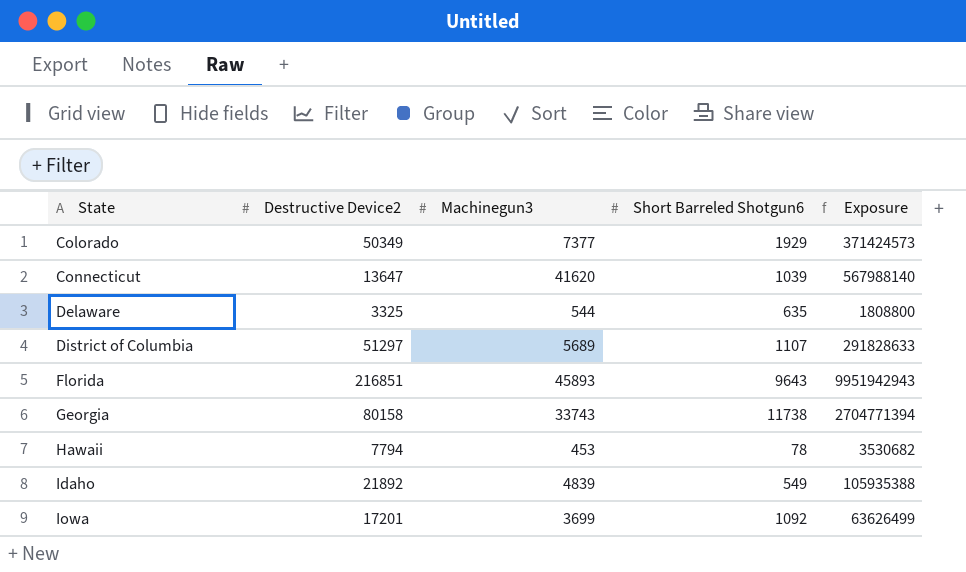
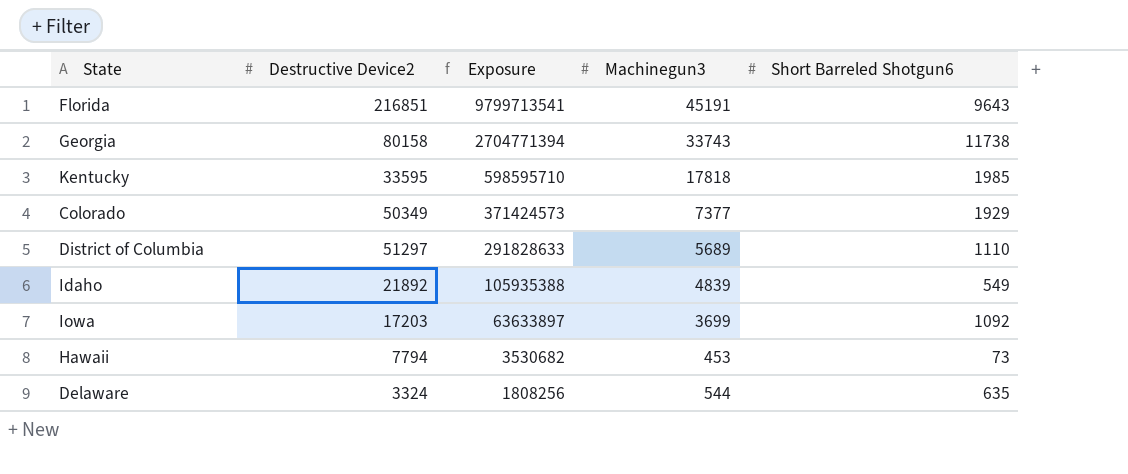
row order: State ascending -> Exposure descending
column Exposure | position: 5 -> 3
row Connecticut: 13647 | 41620 | 1039 | 567988140 -> none
Florida | Exposure: 9951942943 -> 9799713541
Florida | Machinegun3: 45893 -> 45191
row Kentucky: none -> 33595 | 598595710 | 17818 | 1985
District of Columbia | Short Barreled Shotgun6: 1107 -> 1110
Iowa | Destructive Device2: 17201 -> 17203
Iowa | Exposure: 63626499 -> 63633897
Hawaii | Short Barreled Shotgun6: 78 -> 73
Delaware | Destructive Device2: 3325 -> 3324
Delaware | Exposure: 1808800 -> 1808256

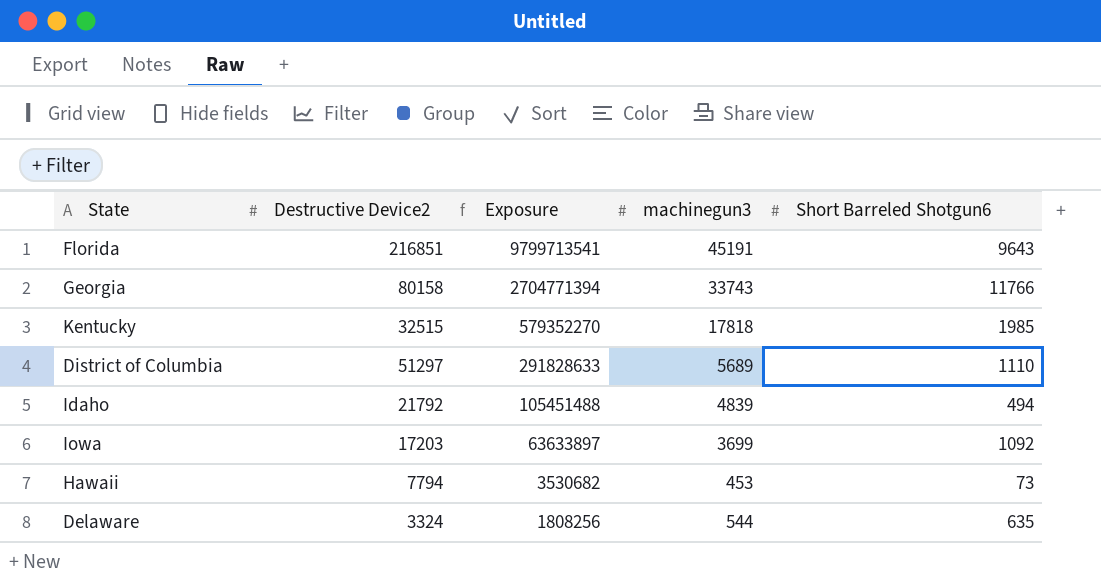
column name: Machinegun3 -> machinegun3
row Colorado: 50349 | 371424573 | 7377 | 1929 -> none
Georgia | Short Barreled Shotgun6: 11738 -> 11766
Kentucky | Destructive Device2: 33595 -> 32515
Kentucky | Exposure: 598595710 -> 579352270
Idaho | Destructive Device2: 21892 -> 21792
Idaho | Exposure: 105935388 -> 105451488
Idaho | Short Barreled Shotgun6: 549 -> 494

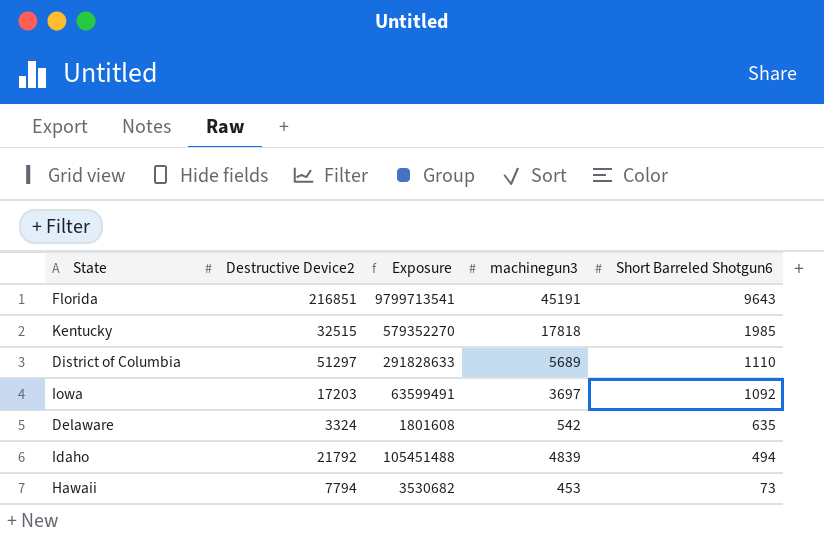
row order: Exposure descending -> Short Barreled Shotgun6 descending
row Georgia: 80158 | 2704771394 | 33743 | 11766 -> none
Iowa | Exposure: 63633897 -> 63599491
Iowa | machinegun3: 3699 -> 3697
Delaware | Exposure: 1808256 -> 1801608
Delaware | machinegun3: 544 -> 542

